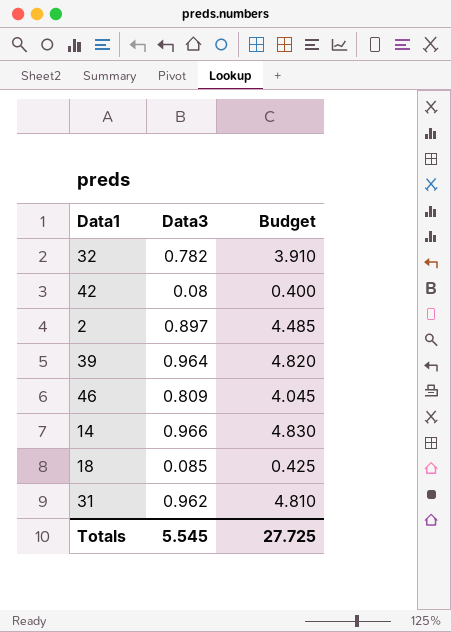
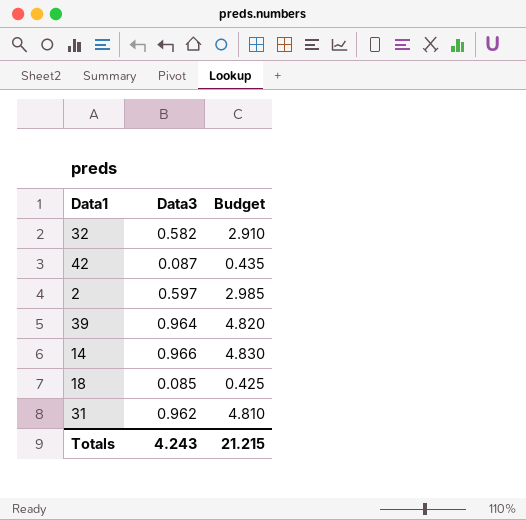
row 46: 0.809 | 4.045 -> none
32 | Data3: 0.782 -> 0.582
32 | Budget: 3.910 -> 2.910
42 | Data3: 0.08 -> 0.087
42 | Budget: 0.400 -> 0.435
2 | Data3: 0.897 -> 0.597
2 | Budget: 4.485 -> 2.985
Totals | Data3: 5.545 -> 4.243
Totals | Budget: 27.725 -> 21.215

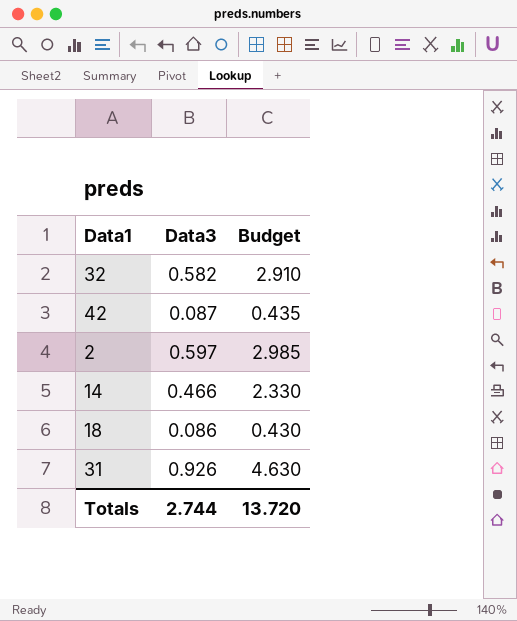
row 39: 0.964 | 4.820 -> none
14 | Data3: 0.966 -> 0.466
14 | Budget: 4.830 -> 2.330
18 | Data3: 0.085 -> 0.086
18 | Budget: 0.425 -> 0.430
31 | Data3: 0.962 -> 0.926
31 | Budget: 4.810 -> 4.630
Totals | Data3: 4.243 -> 2.744
Totals | Budget: 21.215 -> 13.720

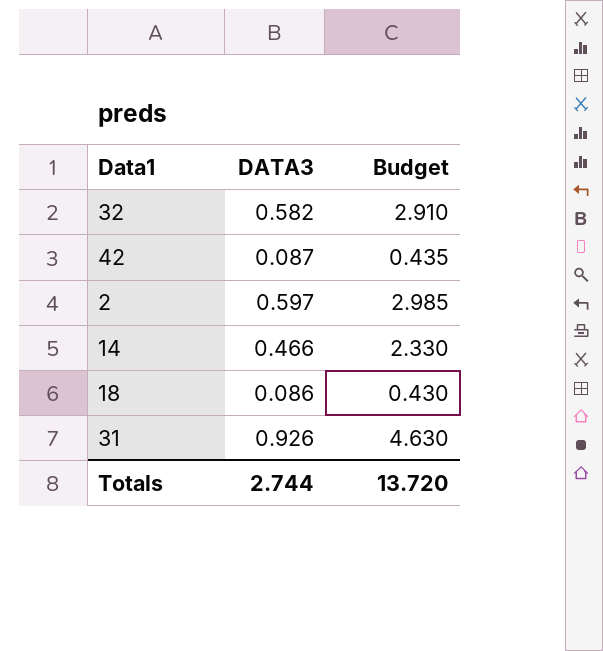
column name: Data3 -> DATA3

